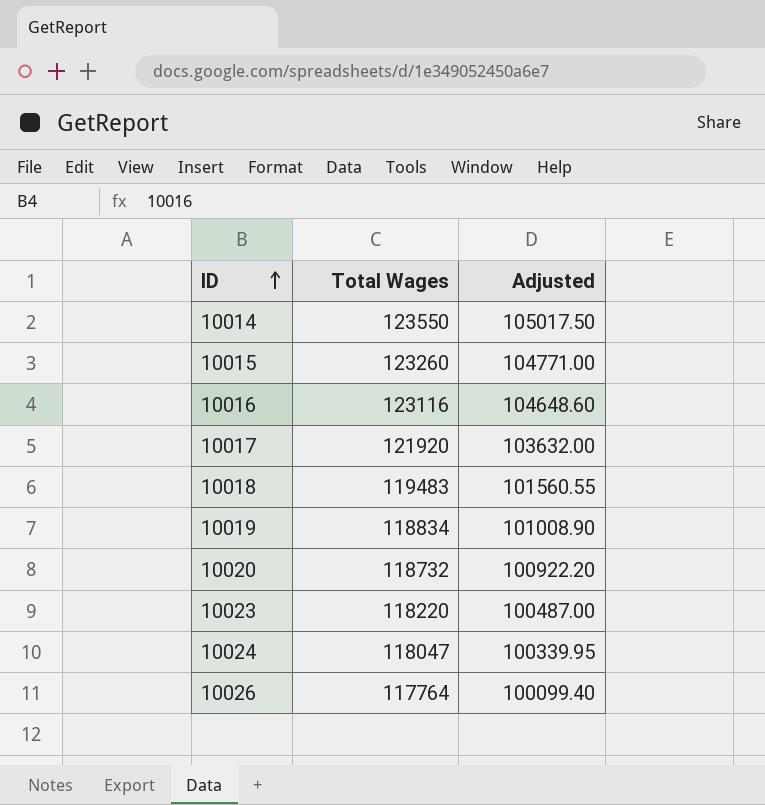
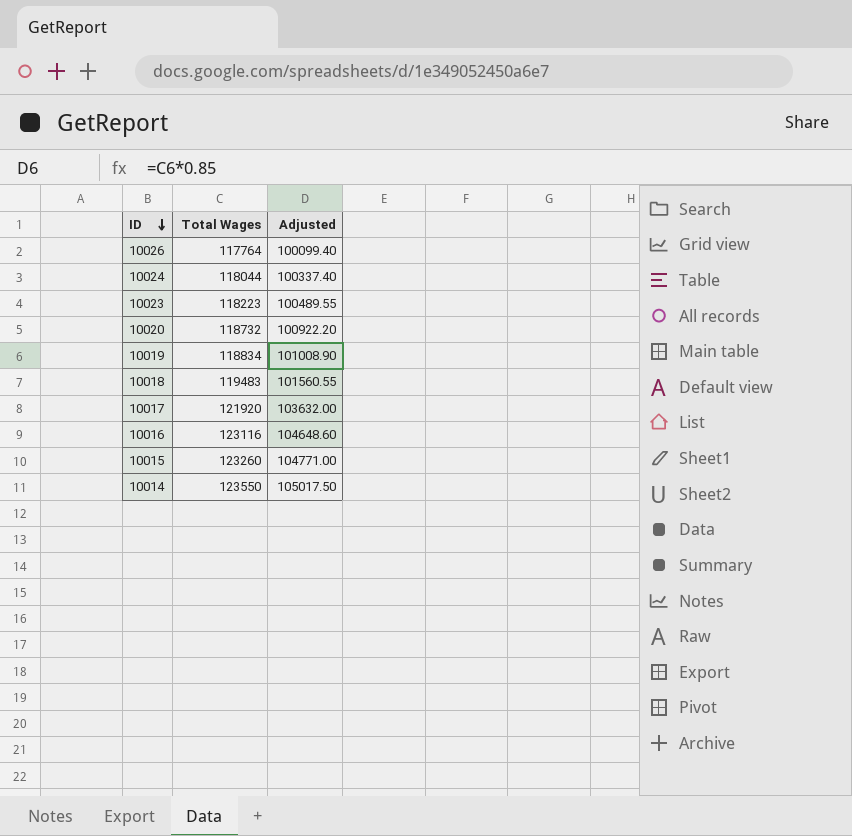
row order: ID ascending -> ID descending
10024 | Total Wages: 118047 -> 118044
10024 | Adjusted: 100339.95 -> 100337.40
10023 | Total Wages: 118220 -> 118223
10023 | Adjusted: 100487.00 -> 100489.55

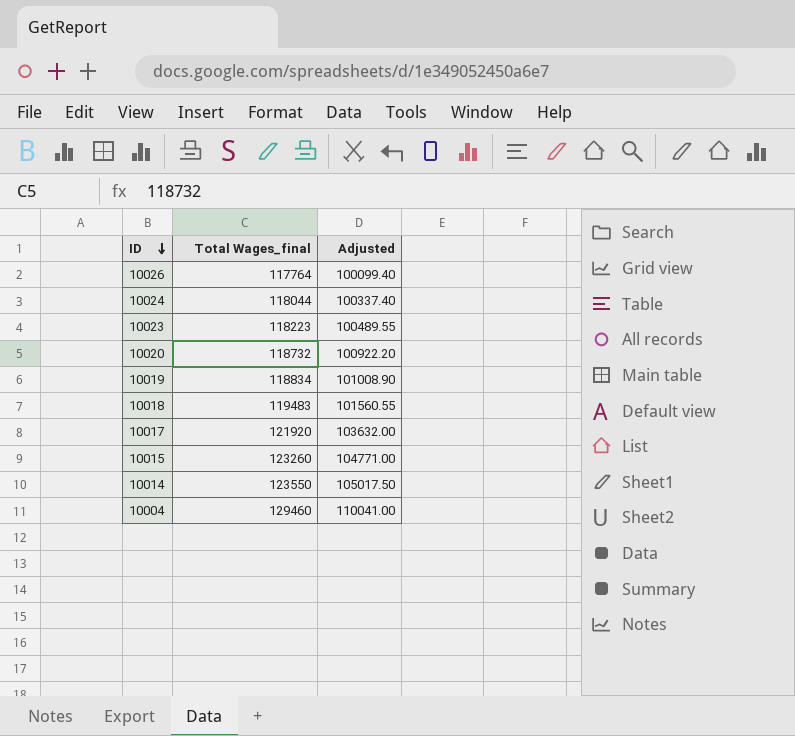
column name: Total Wages -> Total Wages_final
row 10016: 123116 | 104648.60 -> none
row 10004: none -> 129460 | 110041.00

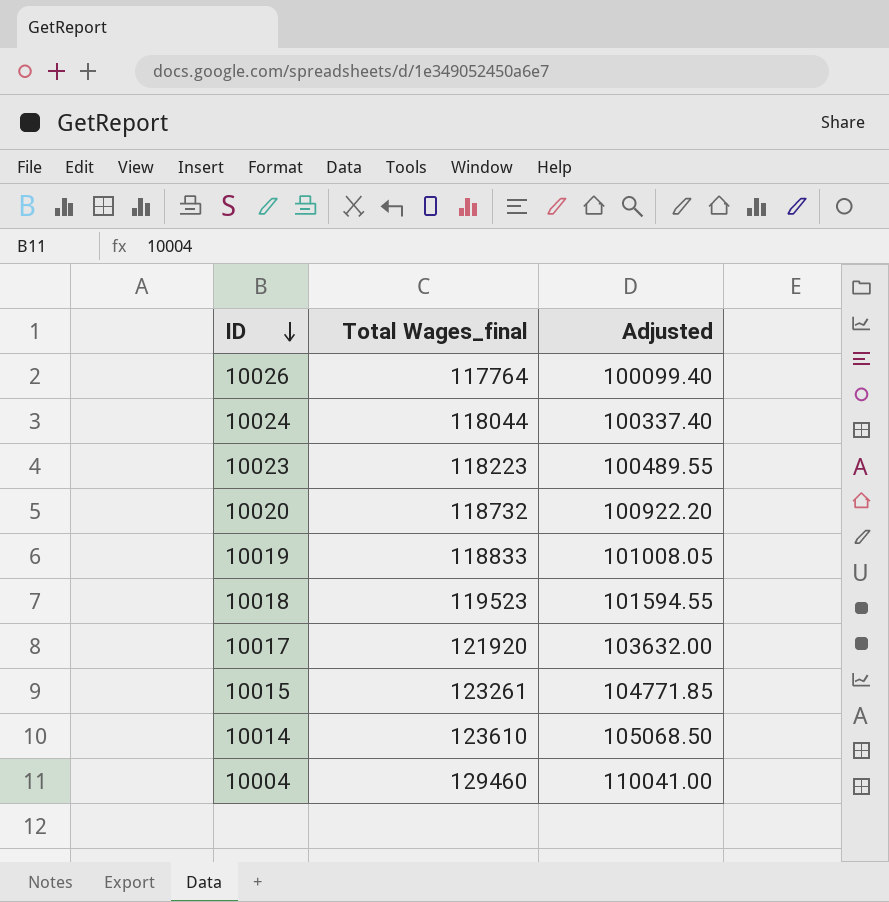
10019 | Total Wages_final: 118834 -> 118833
10019 | Adjusted: 101008.90 -> 101008.05
10018 | Total Wages_final: 119483 -> 119523
10018 | Adjusted: 101560.55 -> 101594.55
10015 | Total Wages_final: 123260 -> 123261
10015 | Adjusted: 104771.00 -> 104771.85
10014 | Total Wages_final: 123550 -> 123610
10014 | Adjusted: 105017.50 -> 105068.50

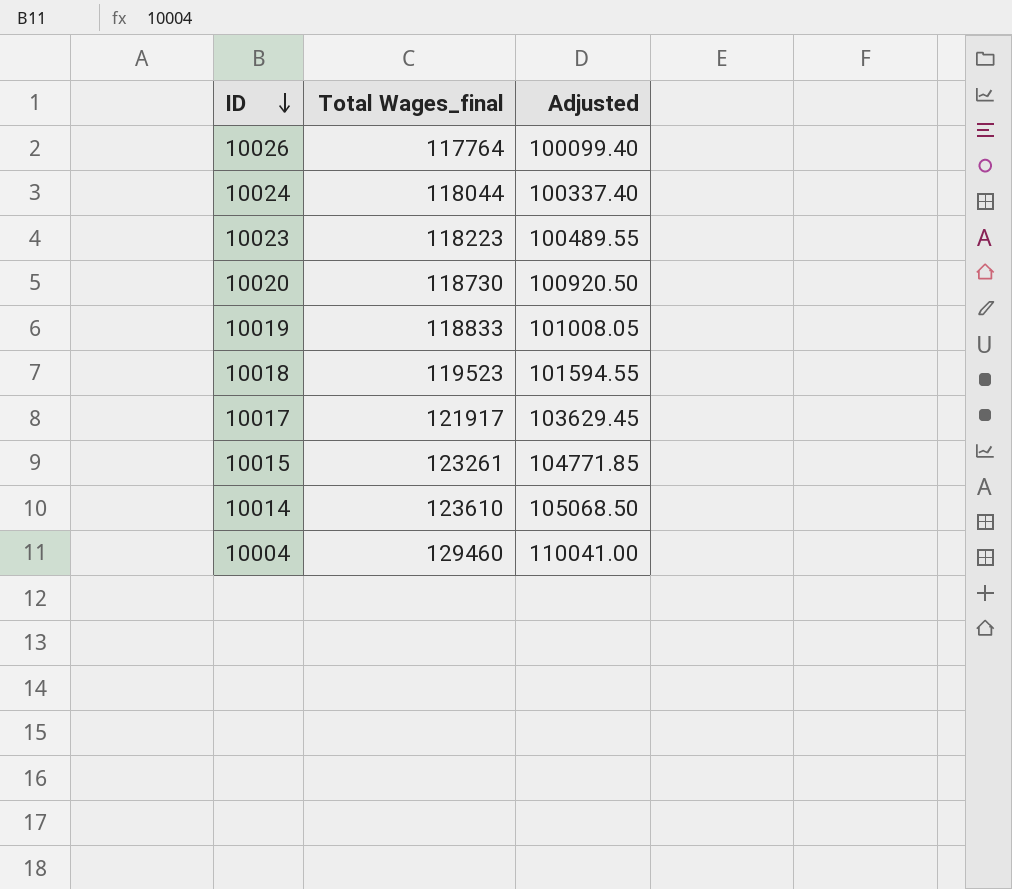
10020 | Total Wages_final: 118732 -> 118730
10020 | Adjusted: 100922.20 -> 100920.50
10017 | Total Wages_final: 121920 -> 121917
10017 | Adjusted: 103632.00 -> 103629.45

